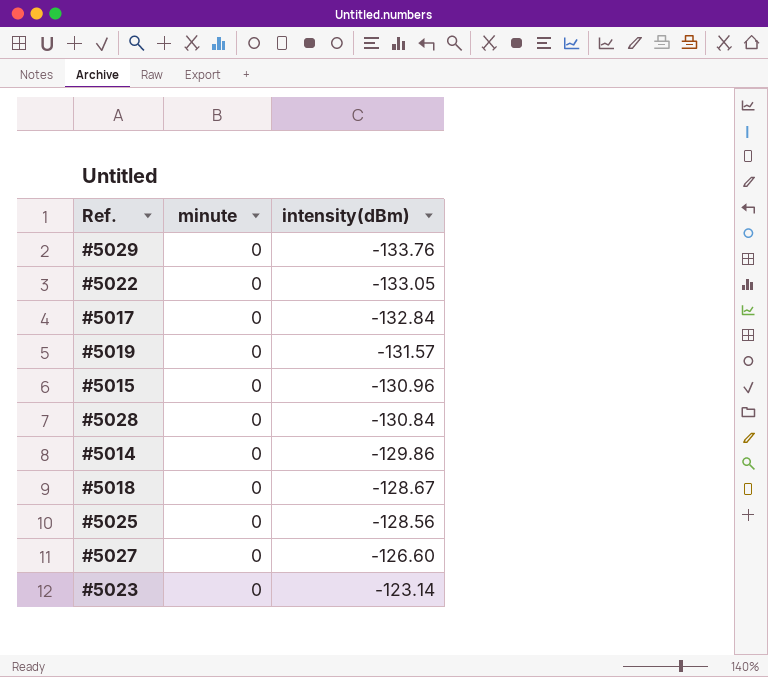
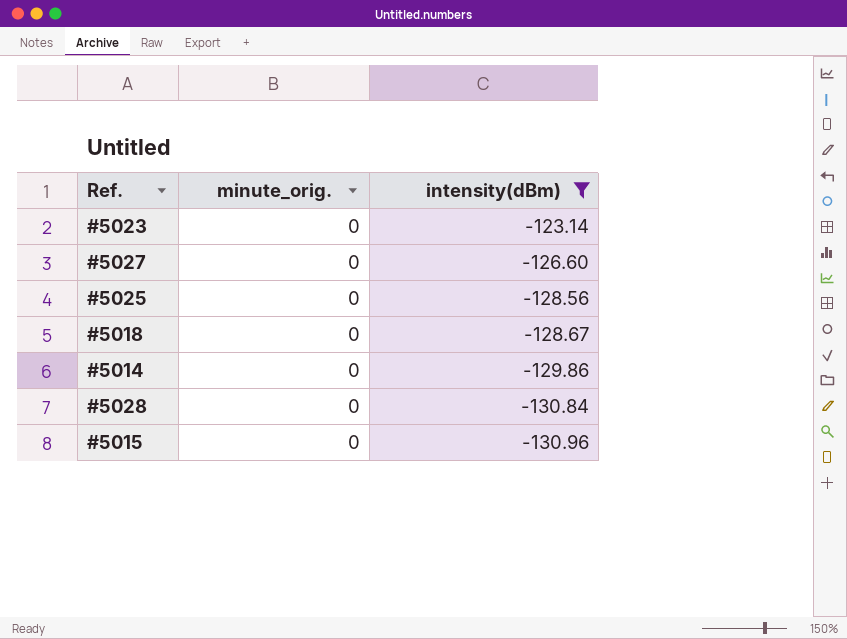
filter: none -> intensity(dBm) >= -130.96
row order: intensity(dBm) ascending -> intensity(dBm) descending
column name: minute -> minute_orig.

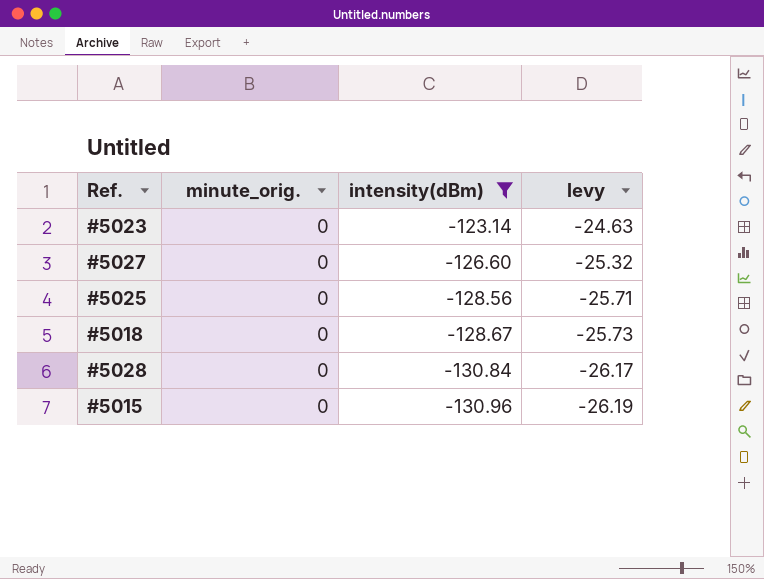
column levy | formula: none -> [intensity(dBm)] * 0.2
row #5014: 0 | -129.86 -> none

